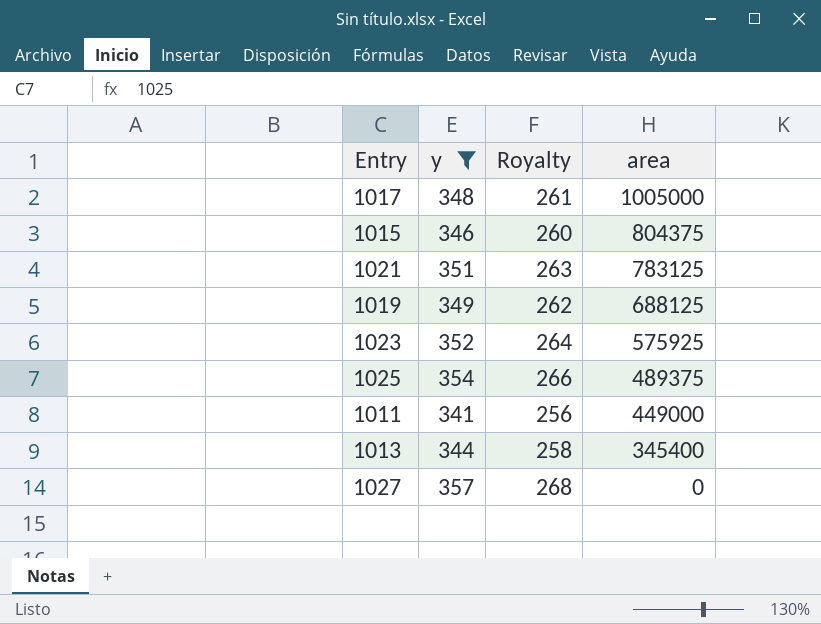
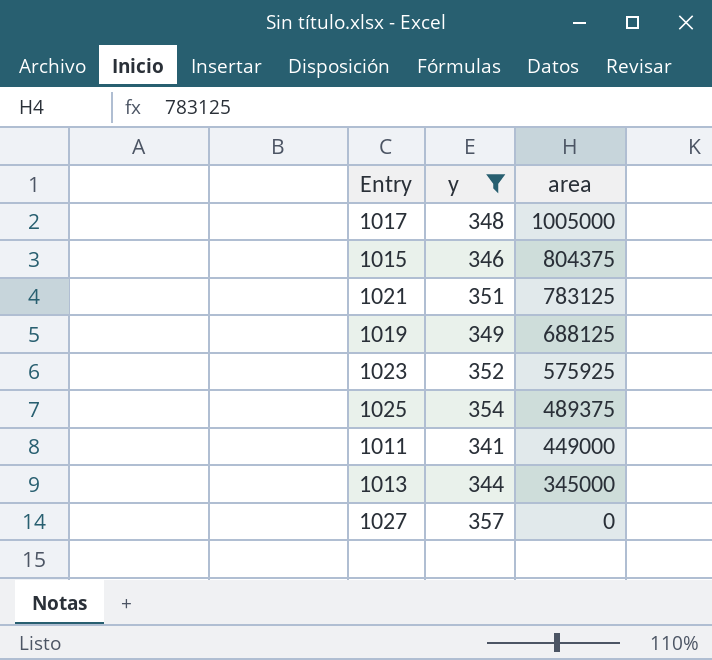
column Royalty | formula: [y] * 0.75 -> none
1013 | area: 345400 -> 345000

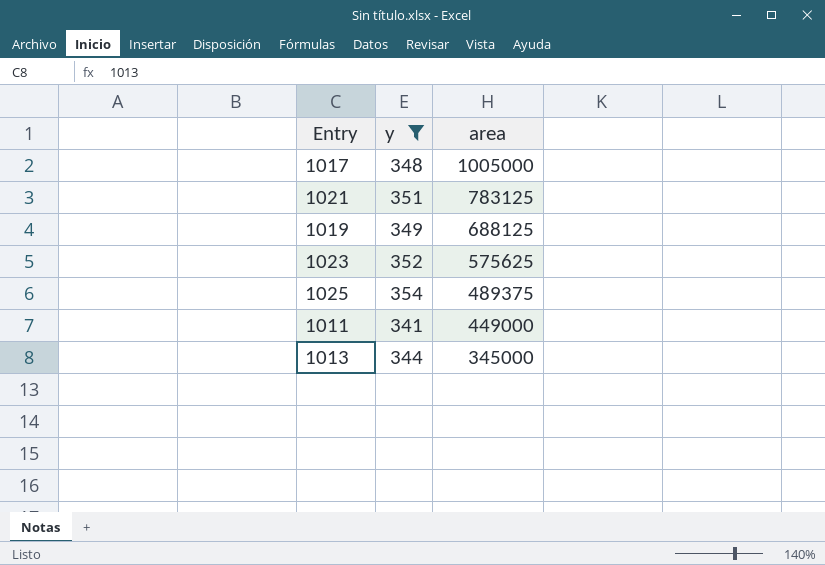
row 1015: 346 | 804375 -> none
row 1027: 357 | 0 -> none
1023 | area: 575925 -> 575625

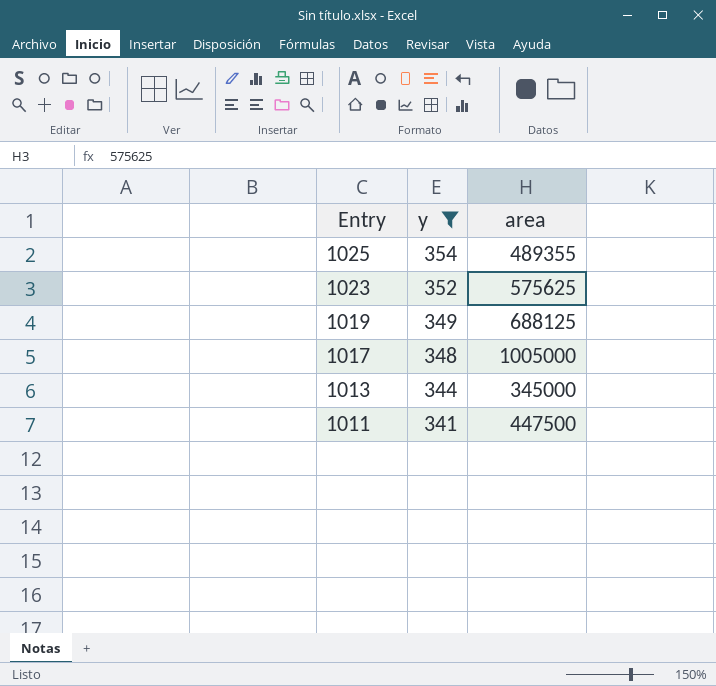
row order: area descending -> Entry descending
row 1021: 351 | 783125 -> none
1025 | area: 489375 -> 489355
1011 | area: 449000 -> 447500

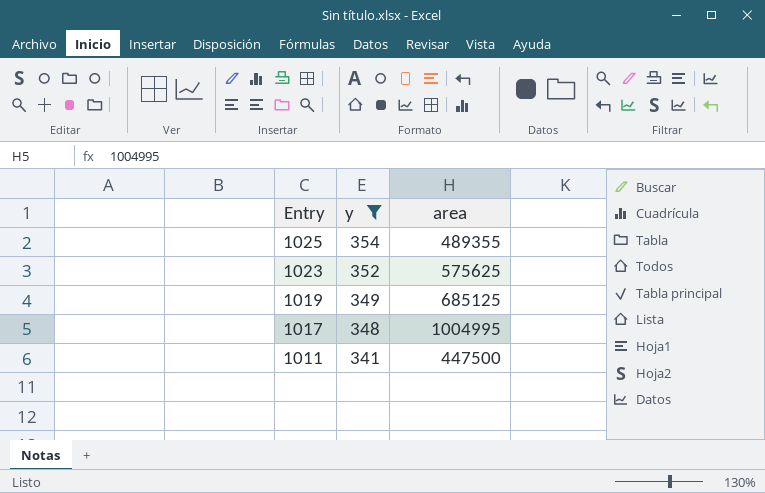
row 1013: 344 | 345000 -> none
1019 | area: 688125 -> 685125
1017 | area: 1005000 -> 1004995

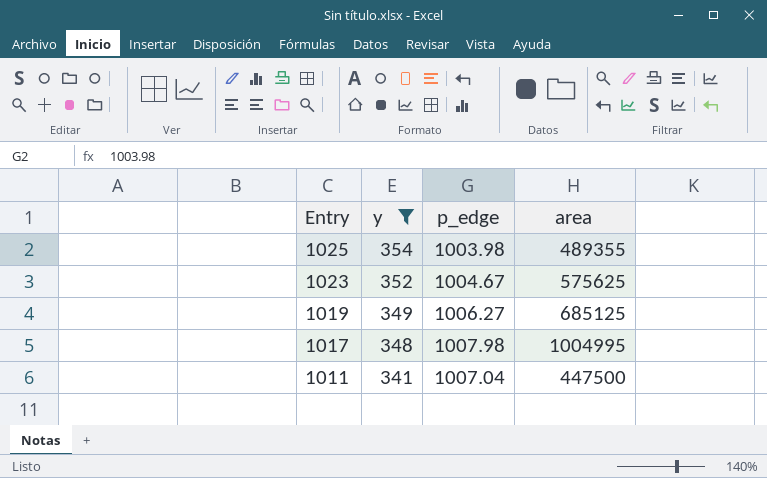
column p_edge | position: none -> 3

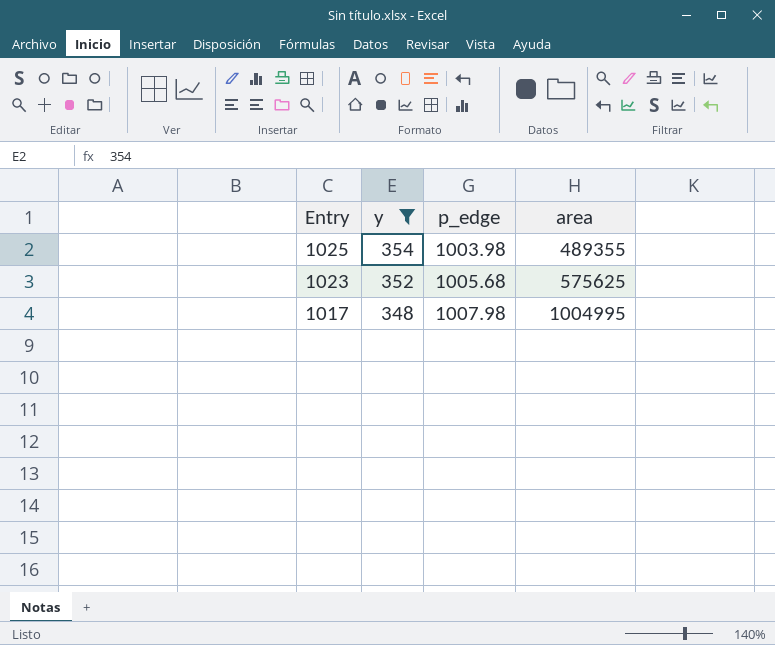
row 1019: 349 | 1006.27 | 685125 -> none
row 1011: 341 | 1007.04 | 447500 -> none
1023 | p_edge: 1004.67 -> 1005.68

